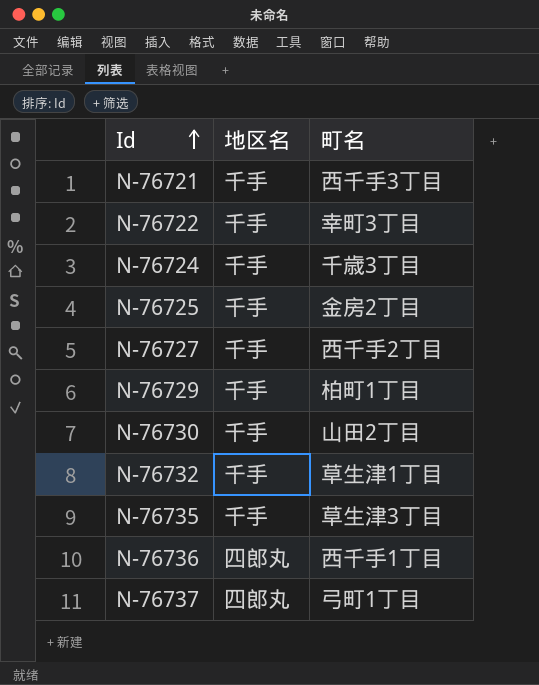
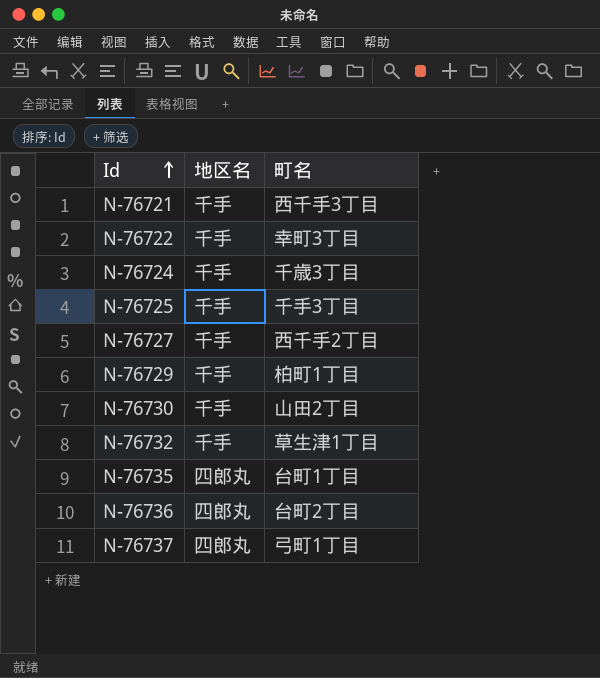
N-76725 | 町名: 金房2丁目 -> 千手3丁目
N-76735 | 地区名: 千手 -> 四郎丸
N-76735 | 町名: 草生津3丁目 -> 台町1丁目
N-76736 | 町名: 西千手1丁目 -> 台町2丁目

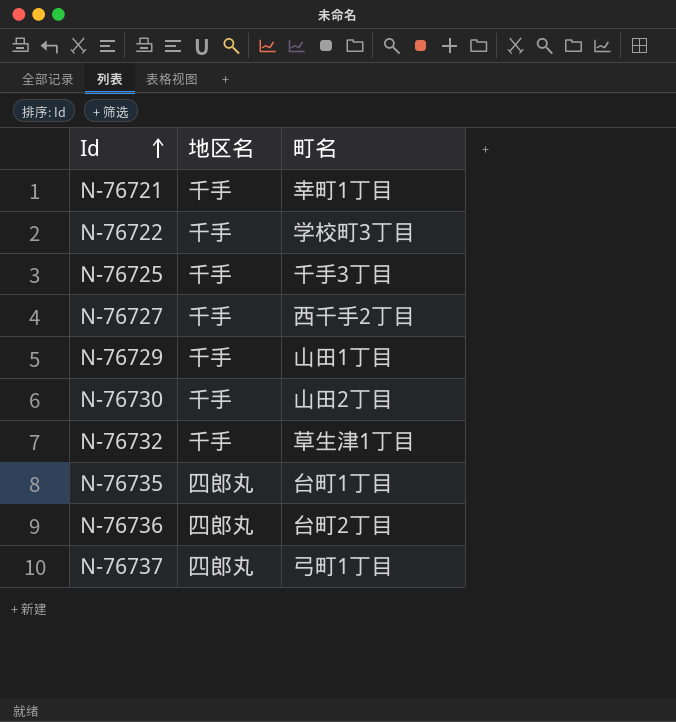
row N-76724: 千手 | 千歳3丁目 -> none
N-76721 | 町名: 西千手3丁目 -> 幸町1丁目
N-76722 | 町名: 幸町3丁目 -> 学校町3丁目
N-76729 | 町名: 柏町1丁目 -> 山田1丁目

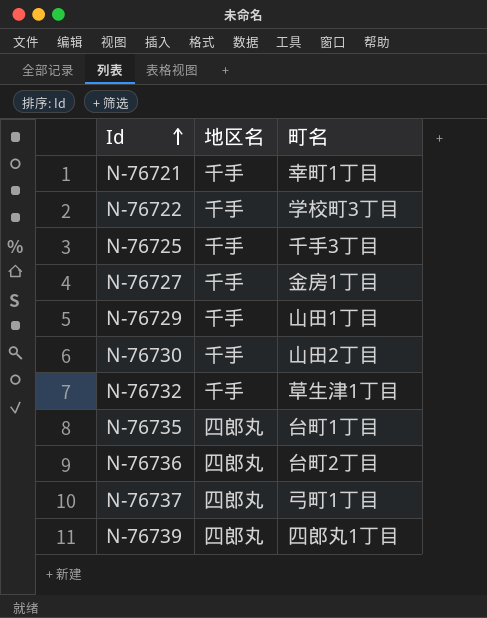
N-76727 | 町名: 西千手2丁目 -> 金房1丁目
row N-76739: none -> 四郎丸 | 四郎丸1丁目

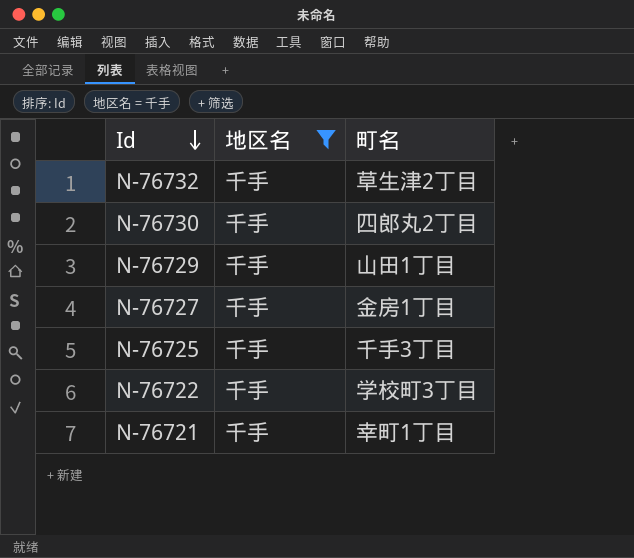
filter: none -> 地区名 = 千手
row order: Id ascending -> Id descending
N-76732 | 町名: 草生津1丁目 -> 草生津2丁目
N-76730 | 町名: 山田2丁目 -> 四郎丸2丁目

